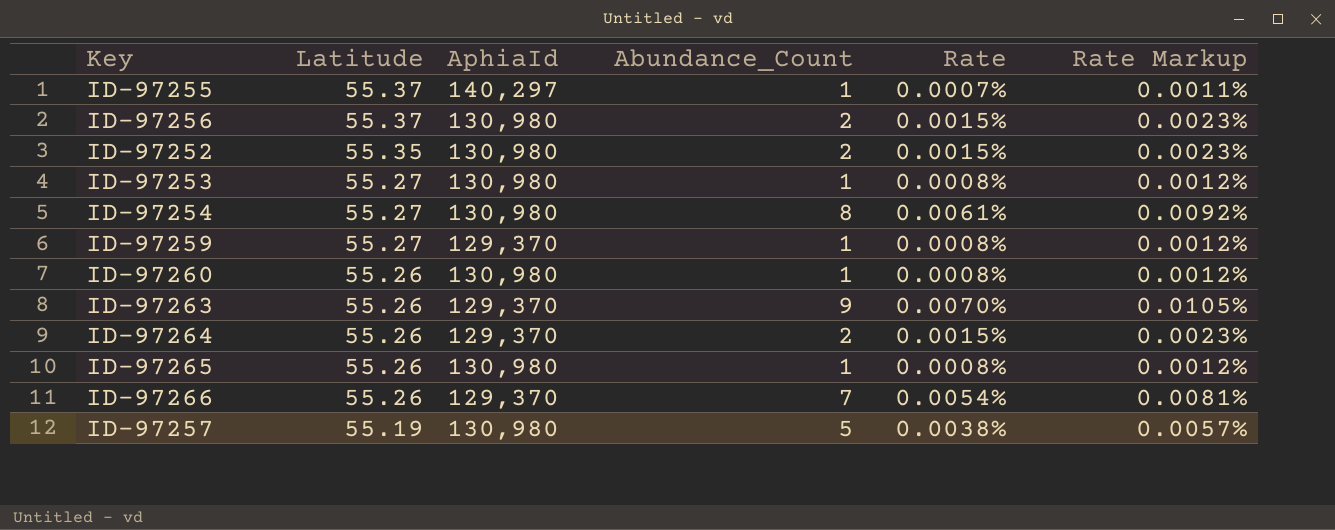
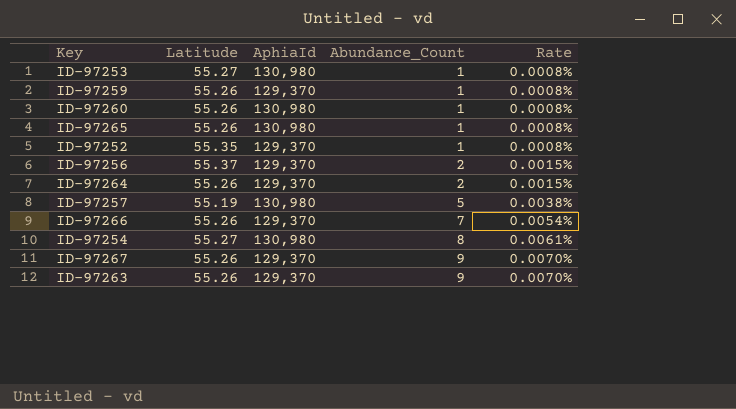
row order: Latitude descending -> Abundance_Count ascending
column Rate Markup | formula: [Rate] * 1.5 -> none
row ID-97255: 55.37 | 140,297 | 1 | 0.0007% | 0.0011% -> none
ID-97259 | Latitude: 55.27 -> 55.26
ID-97252 | AphiaId: 130,980 -> 129,370
ID-97252 | Abundance_Count: 2 -> 1
ID-97252 | Rate: 0.0015% -> 0.0008%
ID-97256 | AphiaId: 130,980 -> 129,370
row ID-97267: none -> 55.26 | 129,370 | 9 | 0.0070%

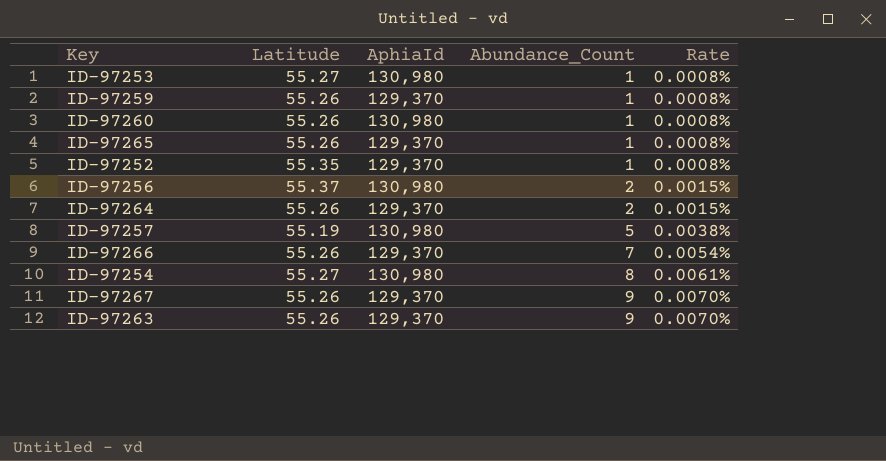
ID-97265 | AphiaId: 130,980 -> 129,370
ID-97256 | AphiaId: 129,370 -> 130,980

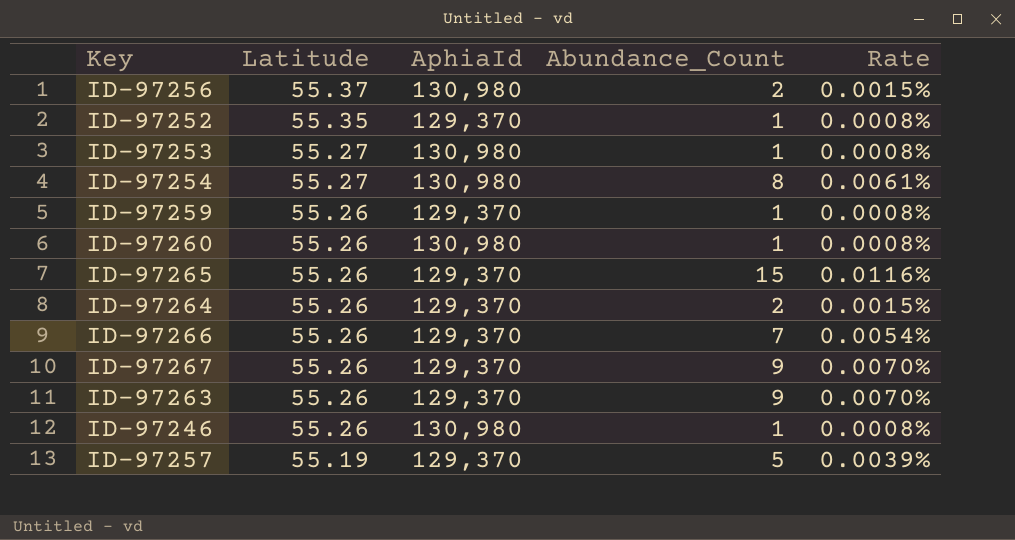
row order: Abundance_Count ascending -> Latitude descending
ID-97265 | Abundance_Count: 1 -> 15
ID-97265 | Rate: 0.0008% -> 0.0116%
row ID-97246: none -> 55.26 | 130,980 | 1 | 0.0008%
ID-97257 | AphiaId: 130,980 -> 129,370
ID-97257 | Rate: 0.0038% -> 0.0039%

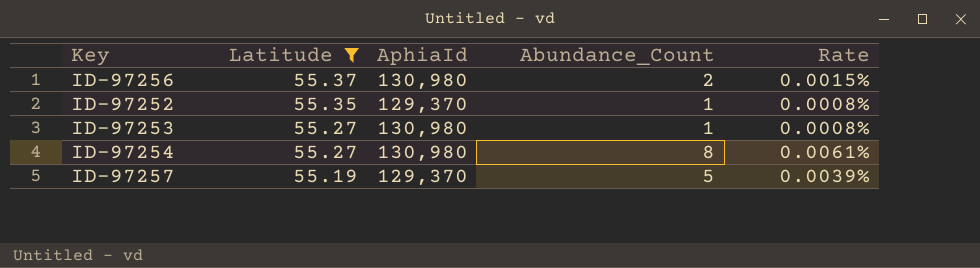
filter: none -> Latitude != 55.26

